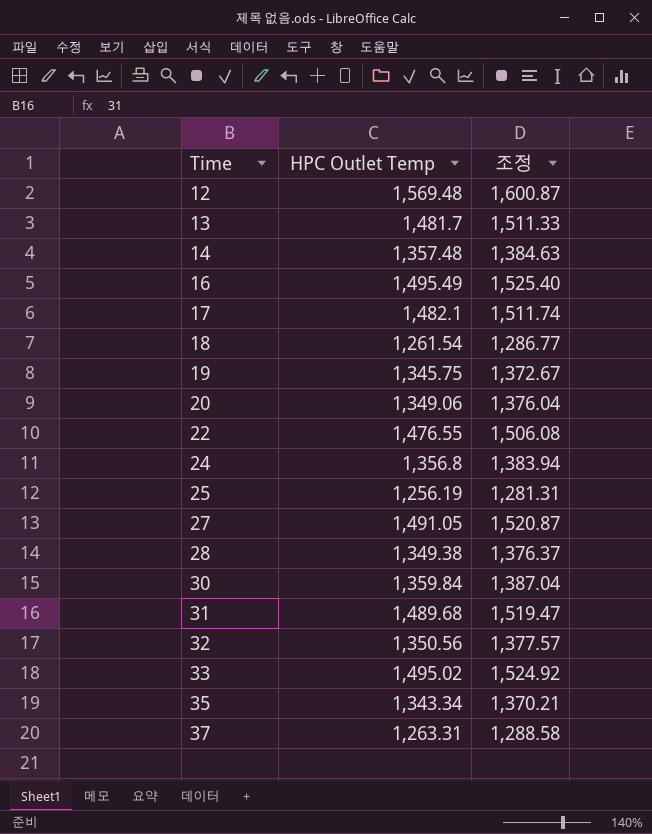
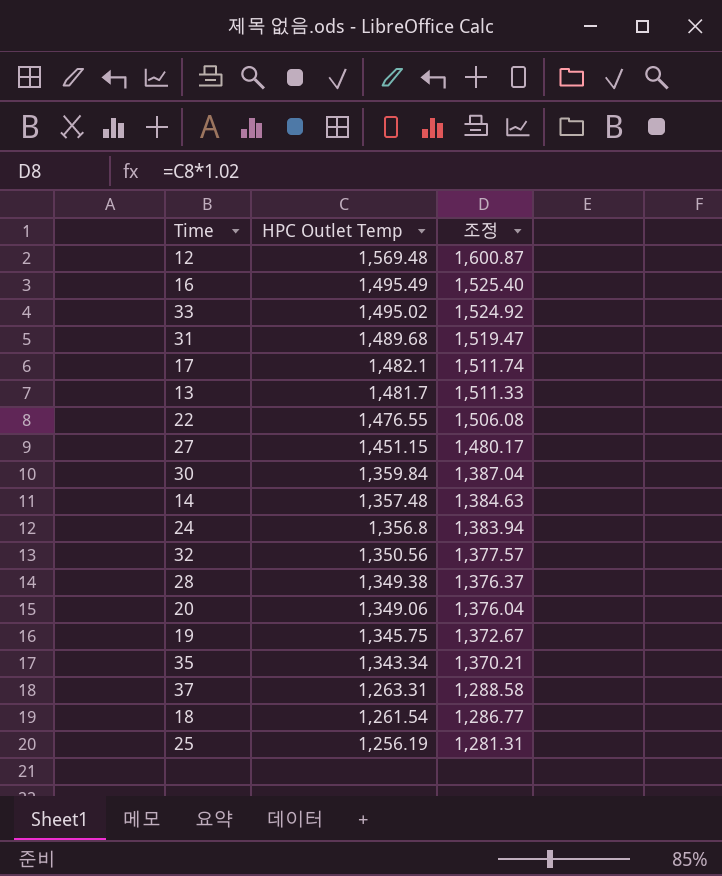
row order: Time ascending -> HPC Outlet Temp descending
27 | HPC Outlet Temp: 1,491.05 -> 1,451.15
27 | 조정: 1,520.87 -> 1,480.17

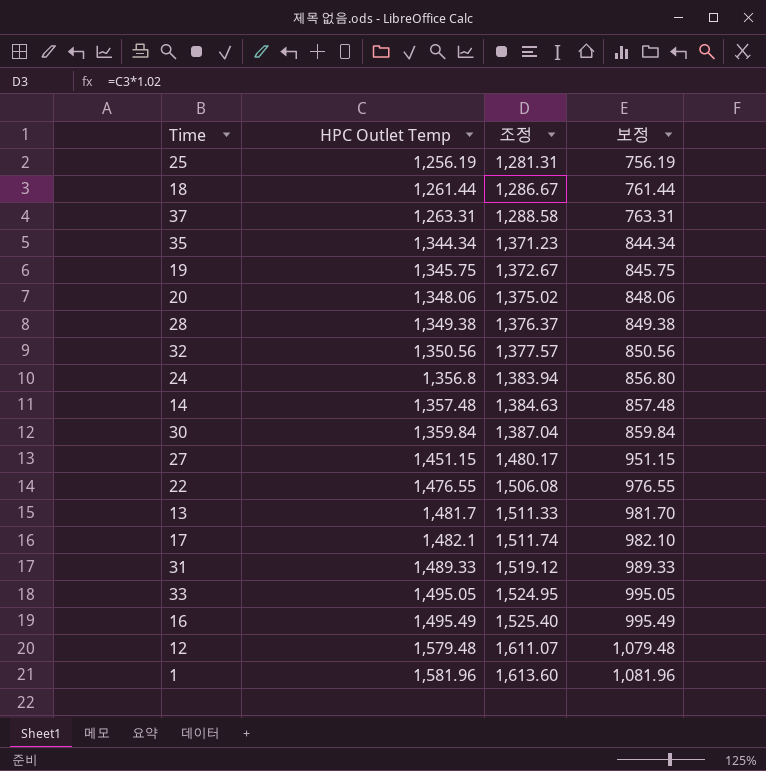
row order: HPC Outlet Temp descending -> HPC Outlet Temp ascending
column 보정 | formula: none -> [HPC Outlet Temp] - 500
18 | HPC Outlet Temp: 1,261.54 -> 1,261.44
18 | 조정: 1,286.77 -> 1,286.67
35 | HPC Outlet Temp: 1,343.34 -> 1,344.34
35 | 조정: 1,370.21 -> 1,371.23
20 | HPC Outlet Temp: 1,349.06 -> 1,348.06
20 | 조정: 1,376.04 -> 1,375.02
31 | HPC Outlet Temp: 1,489.68 -> 1,489.33
31 | 조정: 1,519.47 -> 1,519.12
33 | HPC Outlet Temp: 1,495.02 -> 1,495.05
33 | 조정: 1,524.92 -> 1,524.95
12 | HPC Outlet Temp: 1,569.48 -> 1,579.48
12 | 조정: 1,600.87 -> 1,611.07
row 1: none -> 1,581.96 | 1,613.60 | 1,081.96

